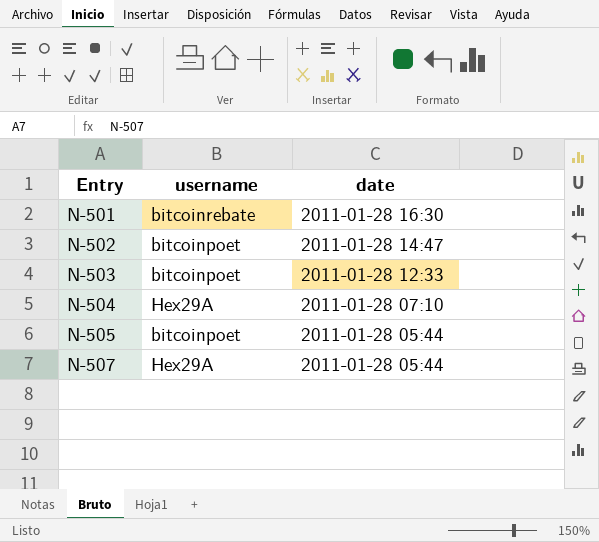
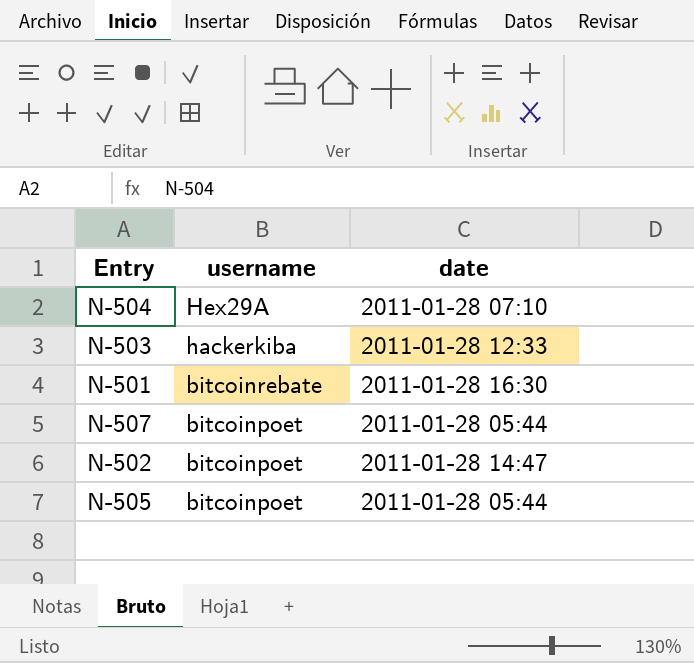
row order: Entry ascending -> username descending
N-503 | username: bitcoinpoet -> hackerkiba
N-507 | username: Hex29A -> bitcoinpoet

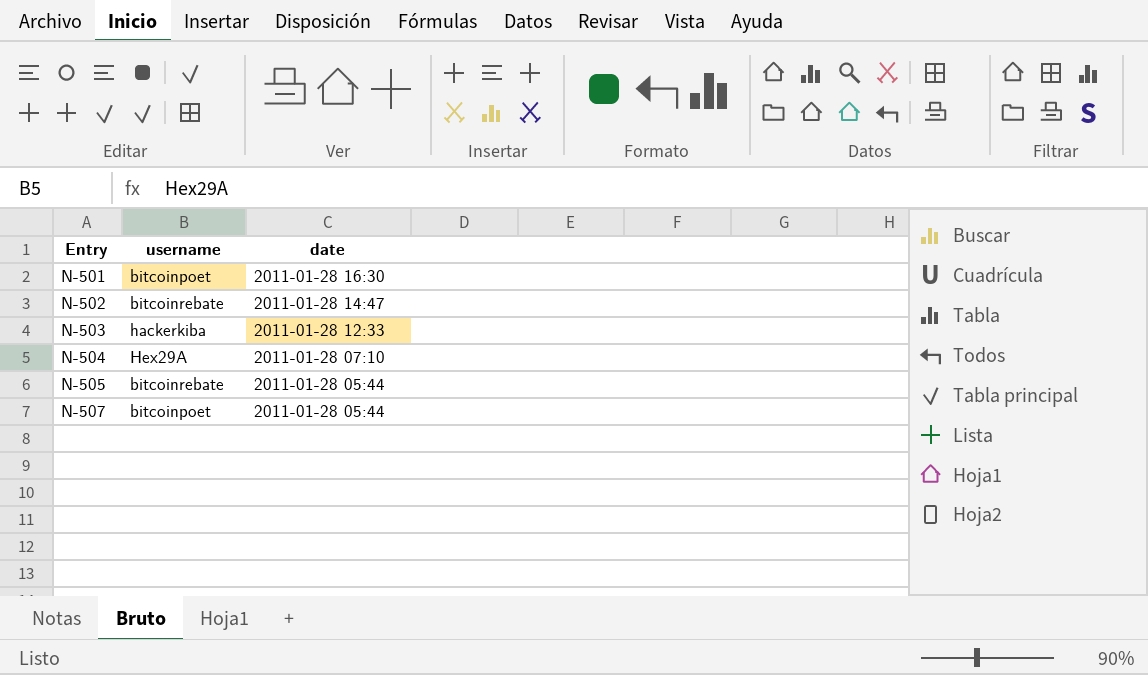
row order: username descending -> Entry ascending
N-501 | username: bitcoinrebate -> bitcoinpoet
N-502 | username: bitcoinpoet -> bitcoinrebate
N-505 | username: bitcoinpoet -> bitcoinrebate

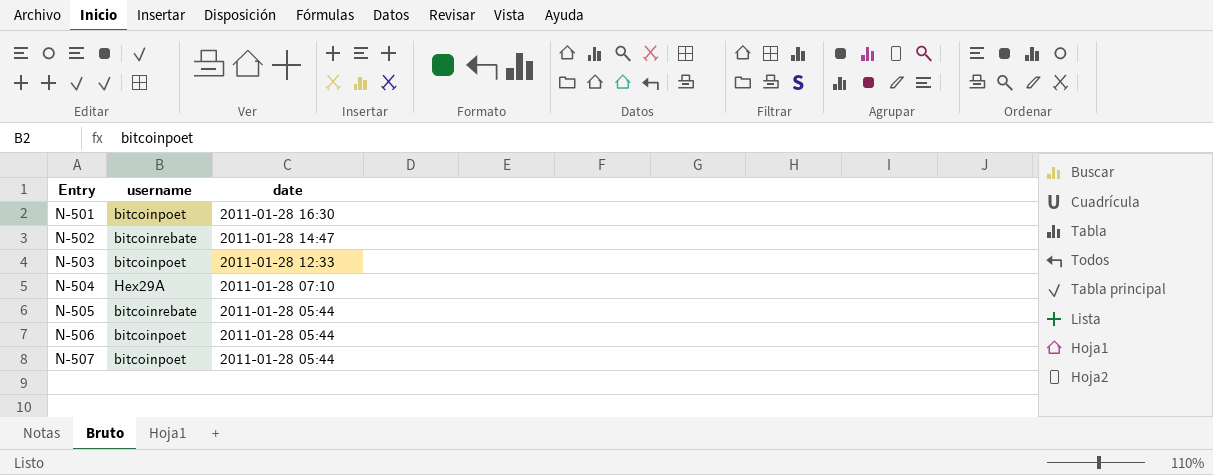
N-503 | username: hackerkiba -> bitcoinpoet
row N-506: none -> bitcoinpoet | 2011-01-28 05:44

